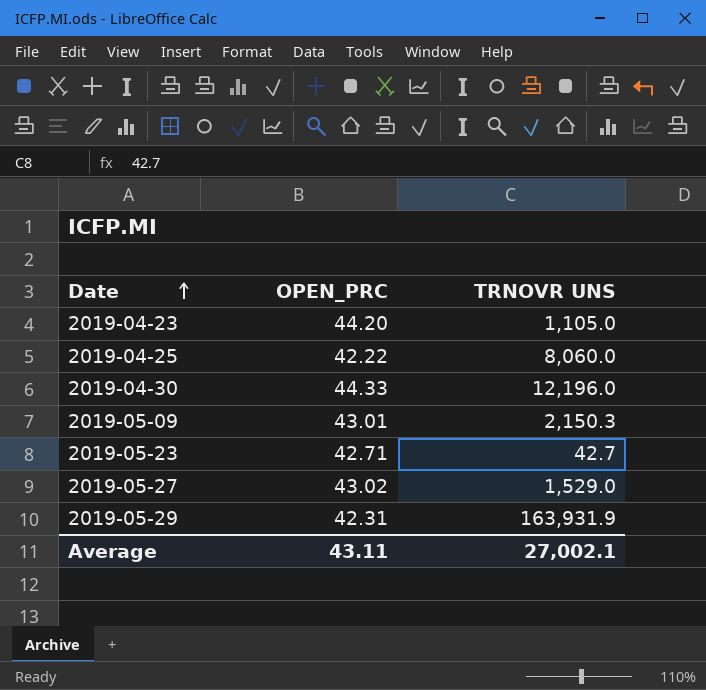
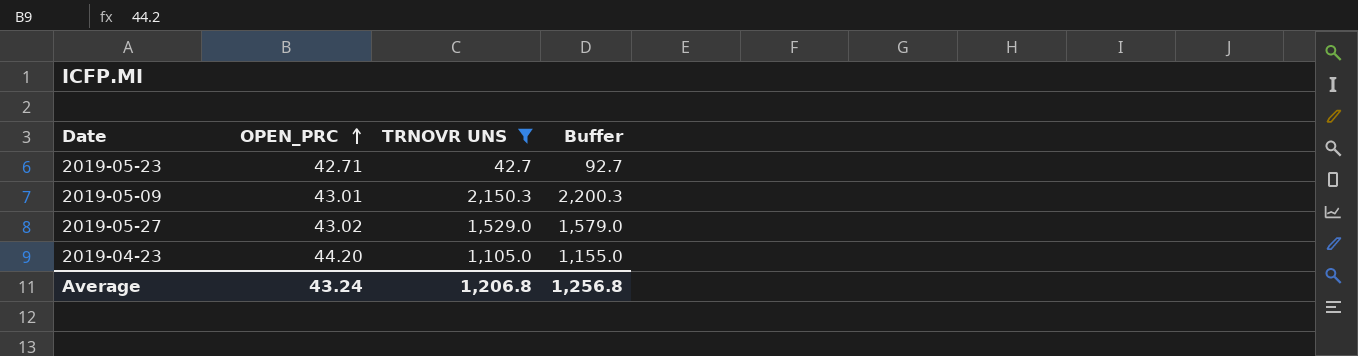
filter: none -> TRNOVR UNS <= 2,150.3
row order: Date ascending -> OPEN_PRC ascending
column Buffer | formula: none -> [TRNOVR UNS] + 50
Average | OPEN_PRC: 43.11 -> 43.24
Average | TRNOVR UNS: 27,002.1 -> 1,206.8

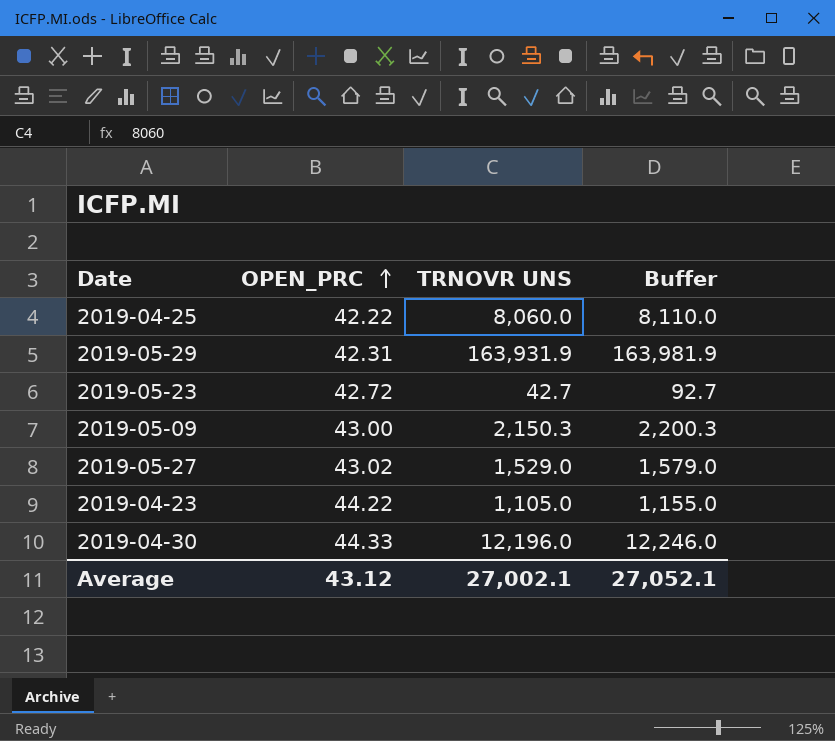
filter: TRNOVR UNS <= 2,150.3 -> none
2019-05-23 | OPEN_PRC: 42.71 -> 42.72
2019-05-09 | OPEN_PRC: 43.01 -> 43.00
2019-04-23 | OPEN_PRC: 44.20 -> 44.22
Average | OPEN_PRC: 43.24 -> 43.12
Average | TRNOVR UNS: 1,206.8 -> 27,002.1
Average | Buffer: 1,256.8 -> 27,052.1

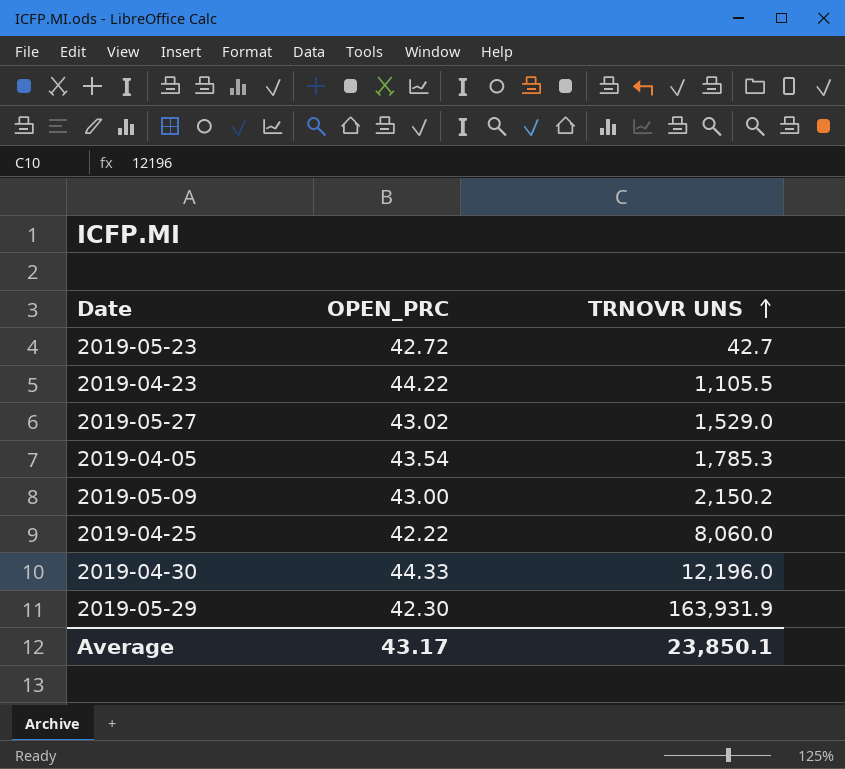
row order: OPEN_PRC ascending -> TRNOVR UNS ascending
column Buffer | formula: [TRNOVR UNS] + 50 -> none
2019-04-23 | TRNOVR UNS: 1,105.0 -> 1,105.5
row 2019-04-05: none -> 43.54 | 1,785.3
2019-05-09 | TRNOVR UNS: 2,150.3 -> 2,150.2
2019-05-29 | OPEN_PRC: 42.31 -> 42.30
Average | OPEN_PRC: 43.12 -> 43.17
Average | TRNOVR UNS: 27,002.1 -> 23,850.1

